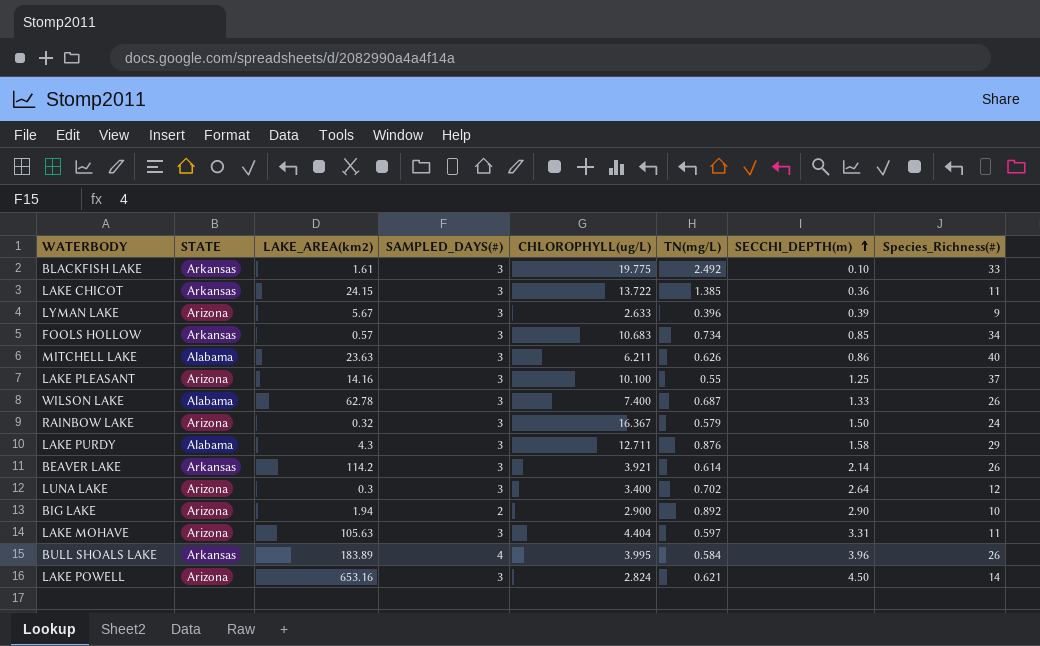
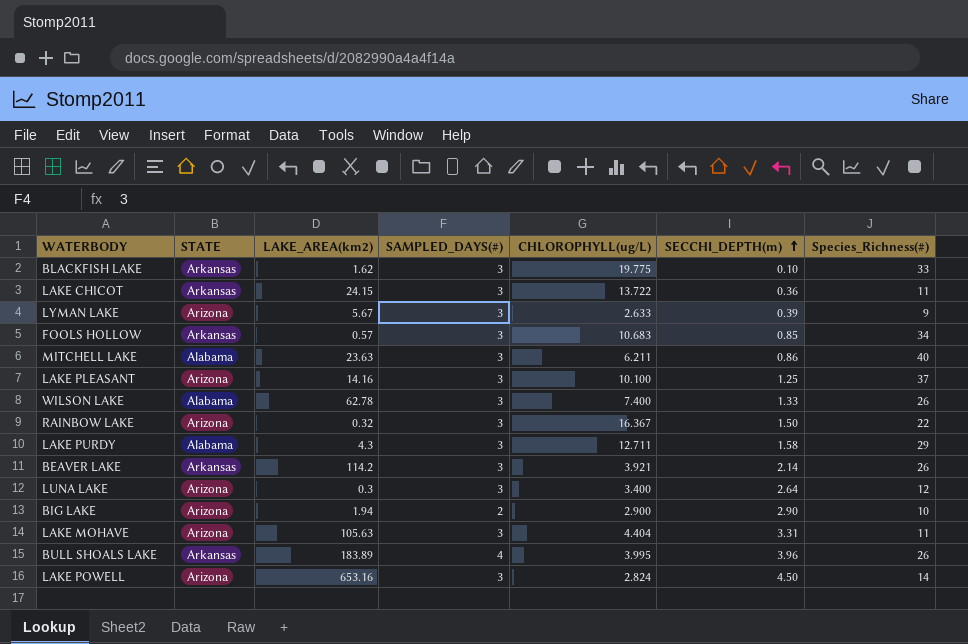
column TN(mg/L) | position: 6 -> none
BLACKFISH LAKE | LAKE_AREA(km2): 1.61 -> 1.62
RAINBOW LAKE | Species_Richness(#): 24 -> 22

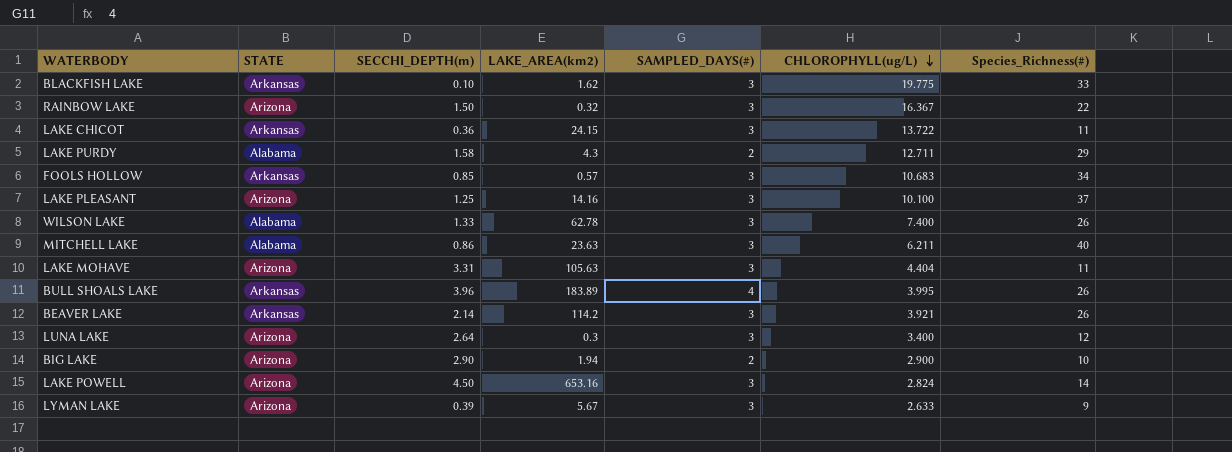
row order: SECCHI_DEPTH(m) ascending -> CHLOROPHYLL(ug/L) descending
column SECCHI_DEPTH(m) | position: 6 -> 3
LAKE PURDY | SAMPLED_DAYS(#): 3 -> 2

